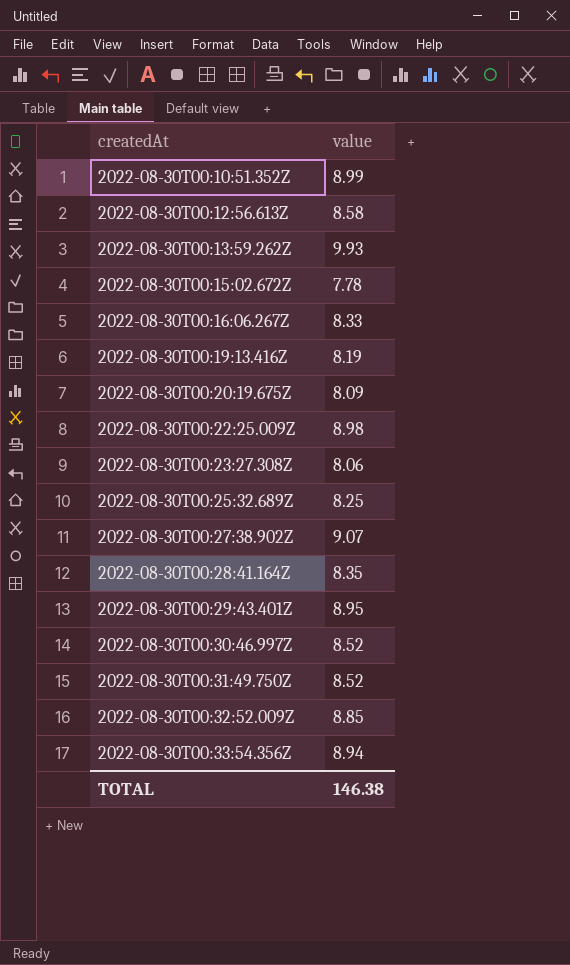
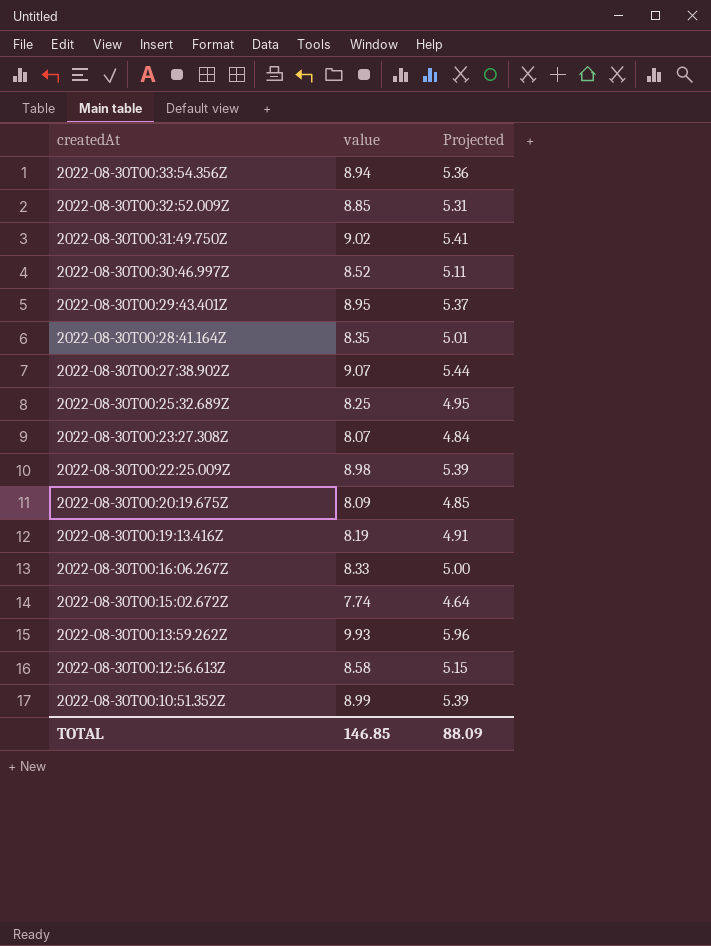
row order: createdAt ascending -> createdAt descending
column Projected | formula: none -> [value] * 0.6
2022-08-30T00:31:49.750Z | value: 8.52 -> 9.02
2022-08-30T00:23:27.308Z | value: 8.06 -> 8.07
2022-08-30T00:15:02.672Z | value: 7.78 -> 7.74
TOTAL | value: 146.38 -> 146.85

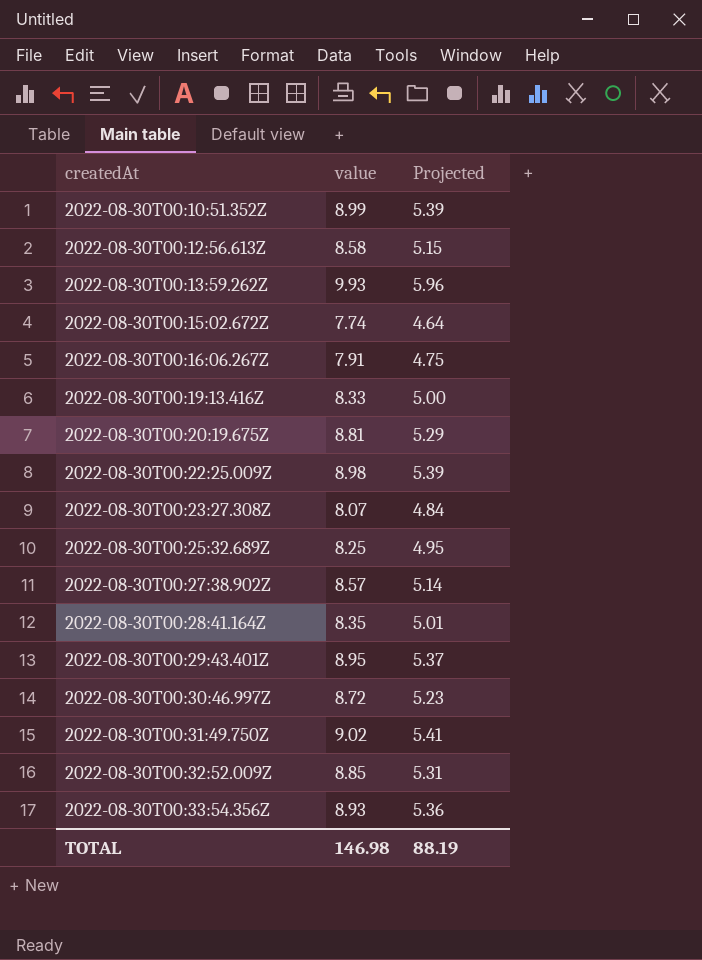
row order: createdAt descending -> createdAt ascending
2022-08-30T00:16:06.267Z | value: 8.33 -> 7.91
2022-08-30T00:16:06.267Z | Projected: 5.00 -> 4.75
2022-08-30T00:19:13.416Z | value: 8.19 -> 8.33
2022-08-30T00:19:13.416Z | Projected: 4.91 -> 5.00
2022-08-30T00:20:19.675Z | value: 8.09 -> 8.81
2022-08-30T00:20:19.675Z | Projected: 4.85 -> 5.29
2022-08-30T00:27:38.902Z | value: 9.07 -> 8.57
2022-08-30T00:27:38.902Z | Projected: 5.44 -> 5.14
2022-08-30T00:30:46.997Z | value: 8.52 -> 8.72
2022-08-30T00:30:46.997Z | Projected: 5.11 -> 5.23
2022-08-30T00:33:54.356Z | value: 8.94 -> 8.93
TOTAL | value: 146.85 -> 146.98
TOTAL | Projected: 88.09 -> 88.19

